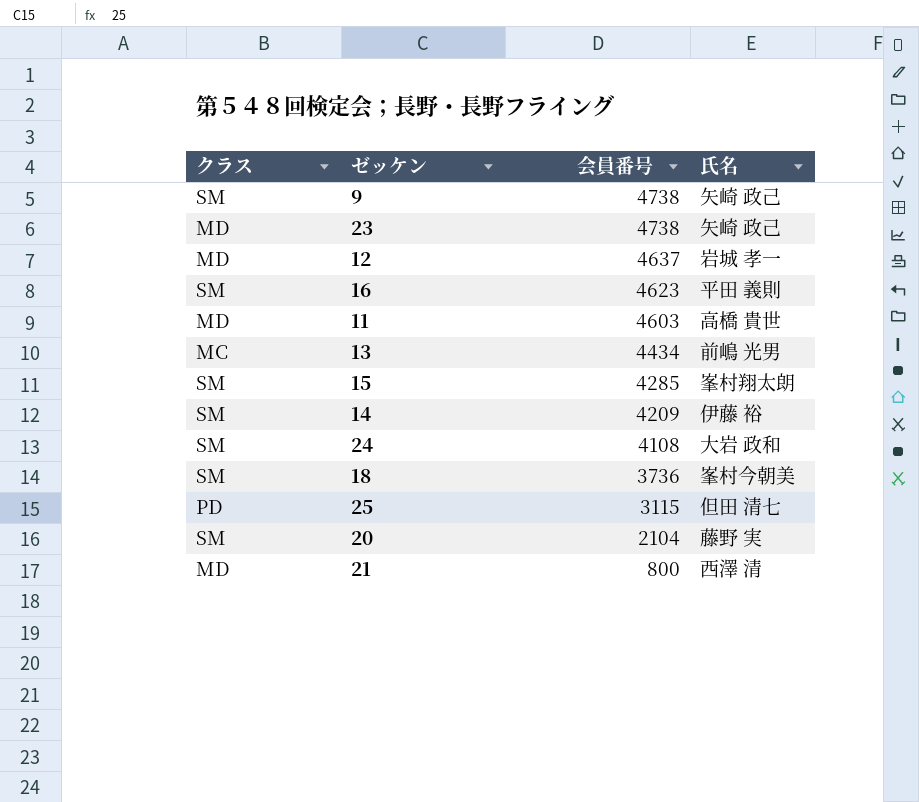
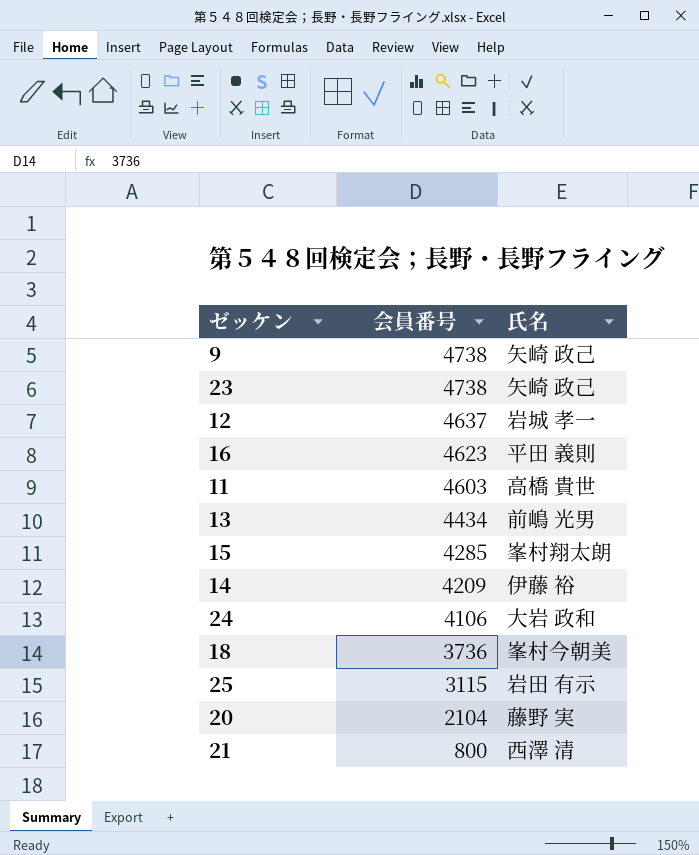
column クラス | position: 1 -> none
24 | 会員番号: 4108 -> 4106
25 | 氏名: 但田 清七 -> 岩田 有示

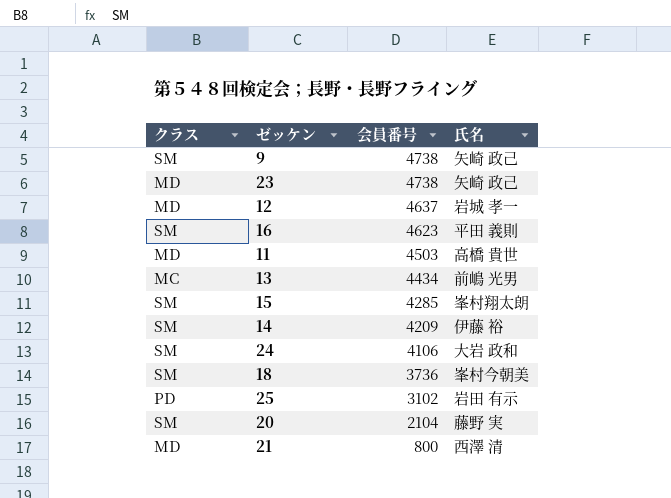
column クラス | position: none -> 1
11 | 会員番号: 4603 -> 4503
25 | 会員番号: 3115 -> 3102

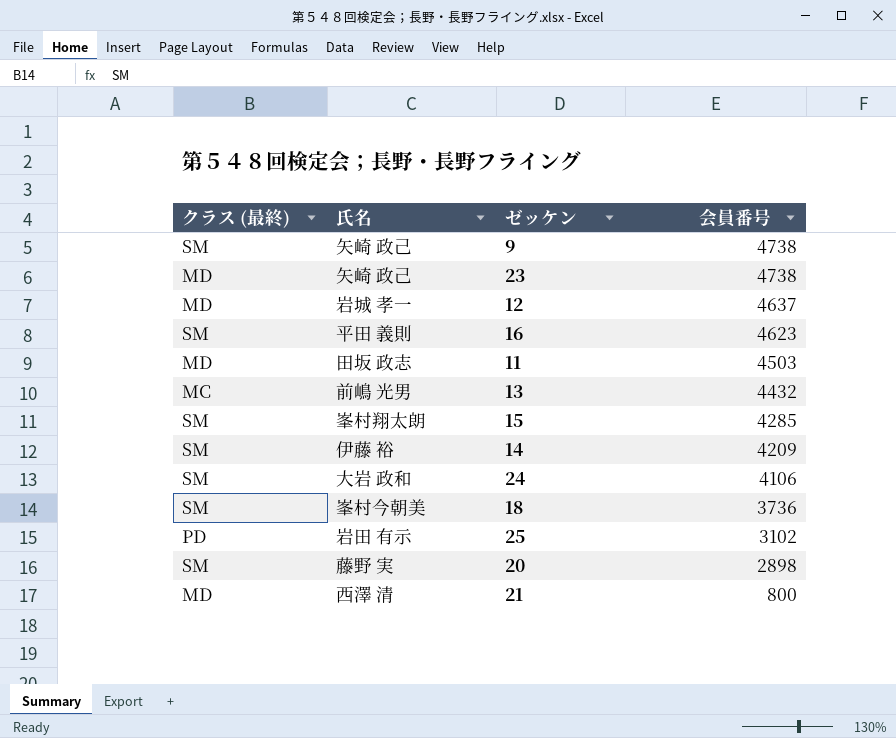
column name: クラス -> クラス (最終)
column 氏名 | position: 4 -> 2
11 | 氏名: 高橋 貴世 -> 田坂 政志
13 | 会員番号: 4434 -> 4432
20 | 会員番号: 2104 -> 2898

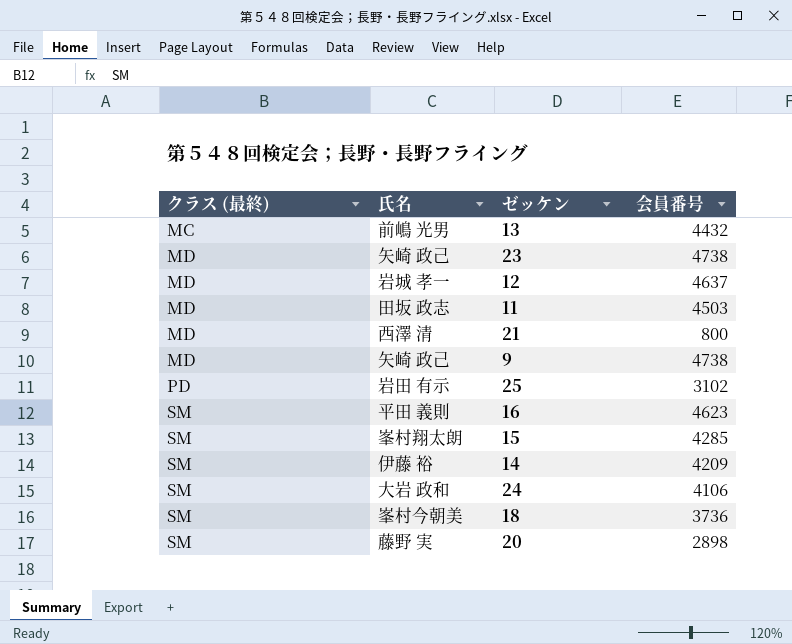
row order: 会員番号 descending -> クラス (最終) ascending
9 | クラス (最終): SM -> MD

